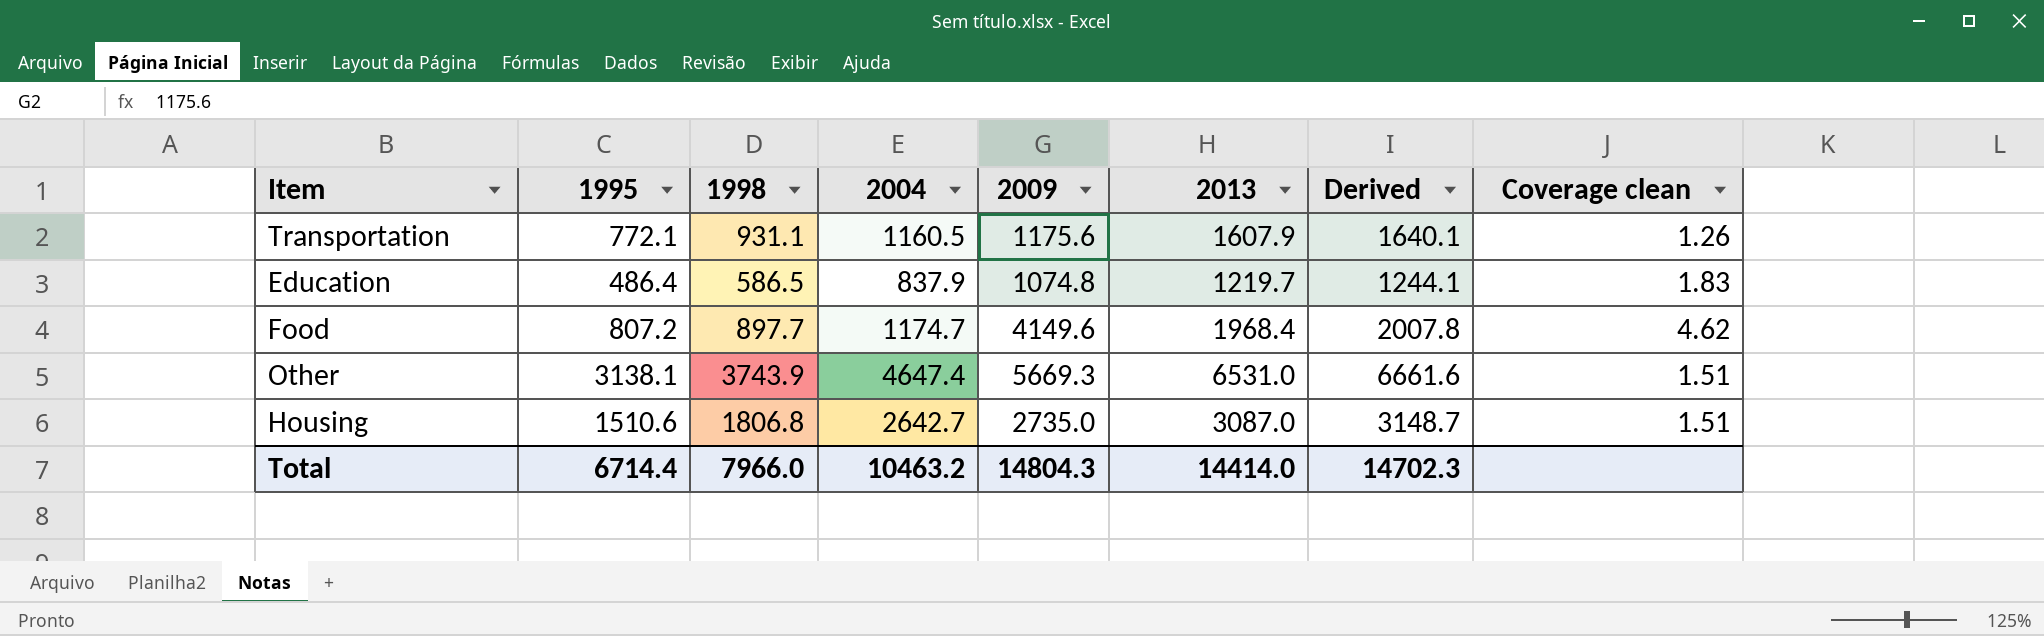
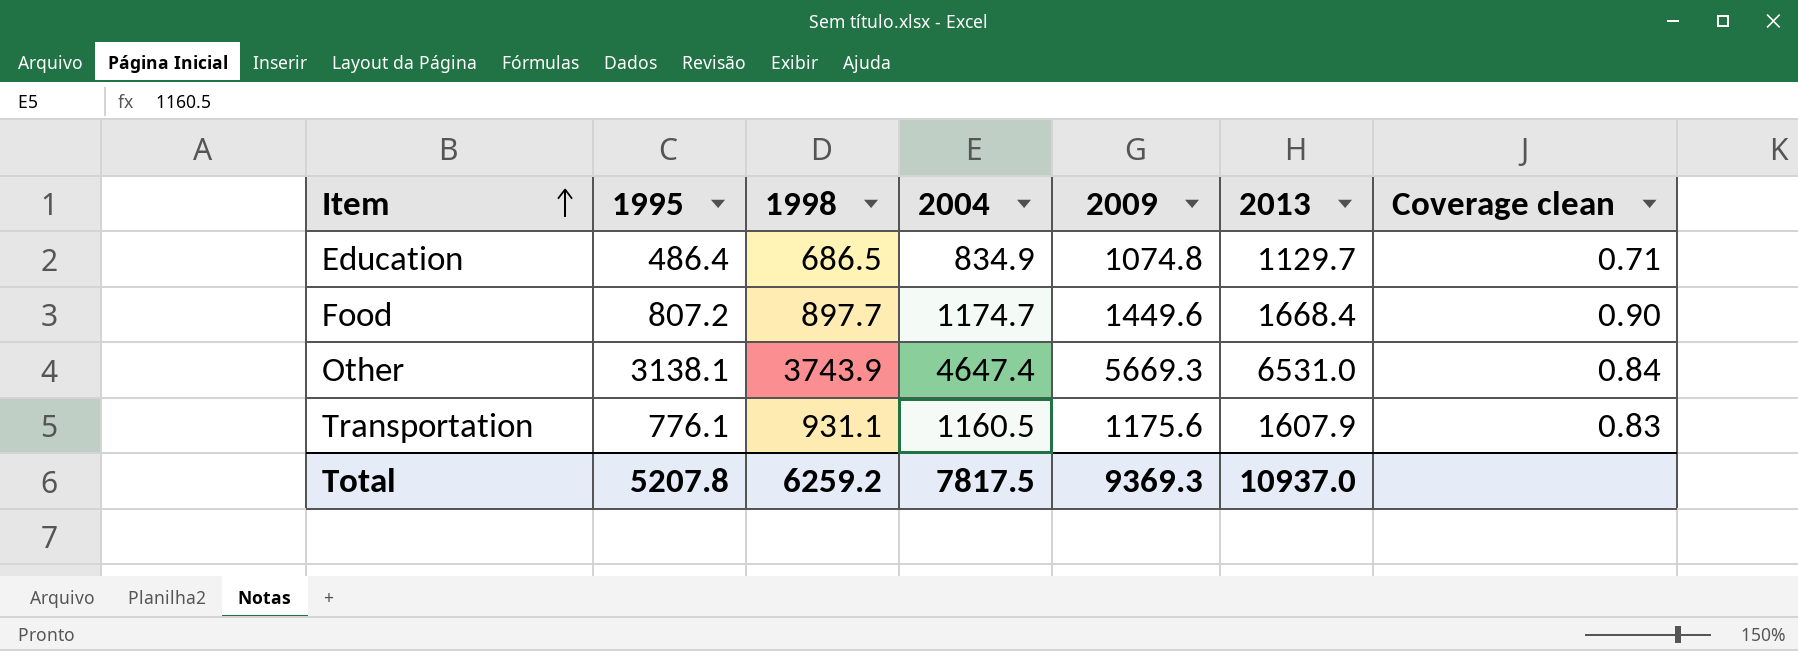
row order: none -> Item ascending
column Derived | formula: [2013] * 1.02 -> none
column Coverage clean | formula: [2009] / [1998] -> [1995] / [1998]
row Housing: 1510.6 | 1806.8 | 2642.7 | 2735.0 | 3087.0 | 3148.7 | 1.51 -> none
Education | 1998: 586.5 -> 686.5
Education | 2004: 837.9 -> 834.9
Education | 2013: 1219.7 -> 1129.7
Food | 2009: 4149.6 -> 1449.6
Food | 2013: 1968.4 -> 1668.4
Transportation | 1995: 772.1 -> 776.1
Total | 1995: 6714.4 -> 5207.8
Total | 1998: 7966.0 -> 6259.2
Total | 2004: 10463.2 -> 7817.5
Total | 2009: 14804.3 -> 9369.3
Total | 2013: 14414.0 -> 10937.0

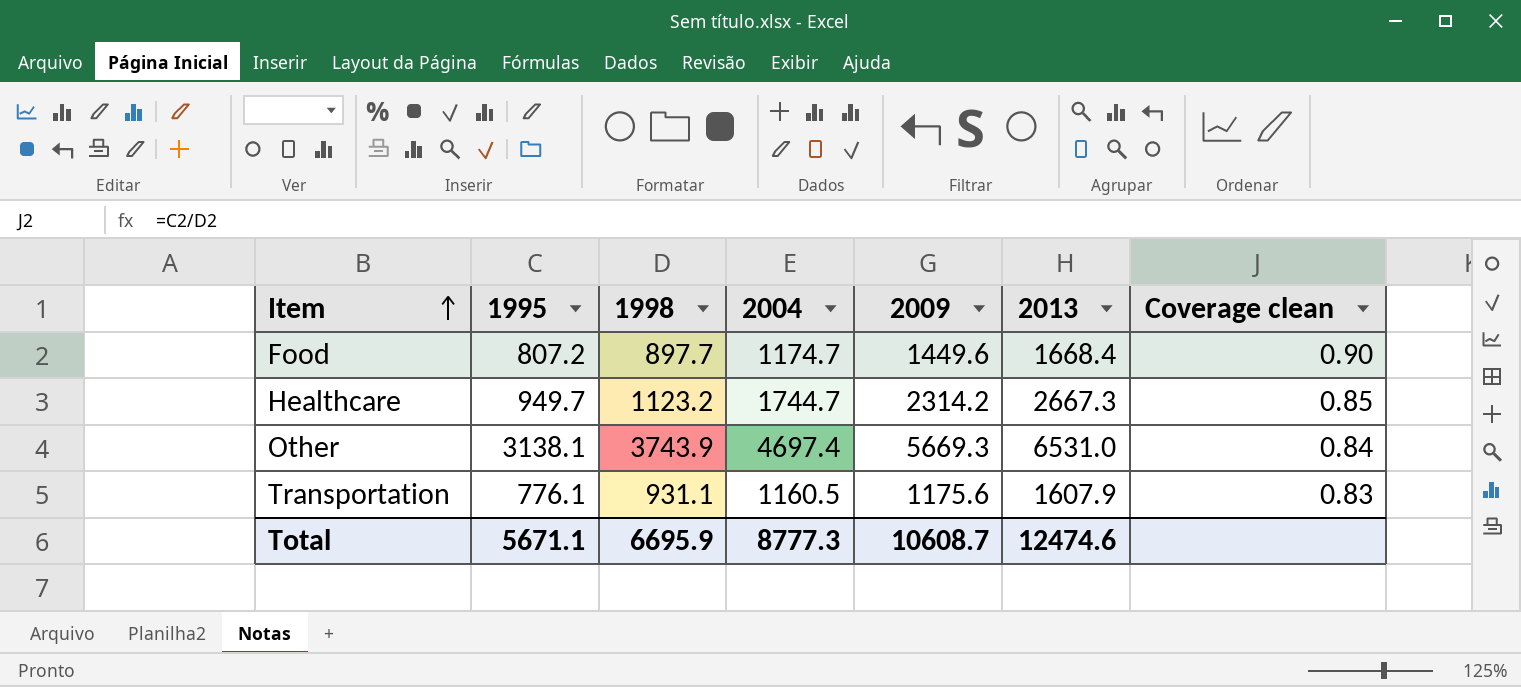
row Education: 486.4 | 686.5 | 834.9 | 1074.8 | 1129.7 | 0.71 -> none
row Healthcare: none -> 949.7 | 1123.2 | 1744.7 | 2314.2 | 2667.3 | 0.85
Other | 2004: 4647.4 -> 4697.4
Total | 1995: 5207.8 -> 5671.1
Total | 1998: 6259.2 -> 6695.9
Total | 2004: 7817.5 -> 8777.3
Total | 2009: 9369.3 -> 10608.7
Total | 2013: 10937.0 -> 12474.6

